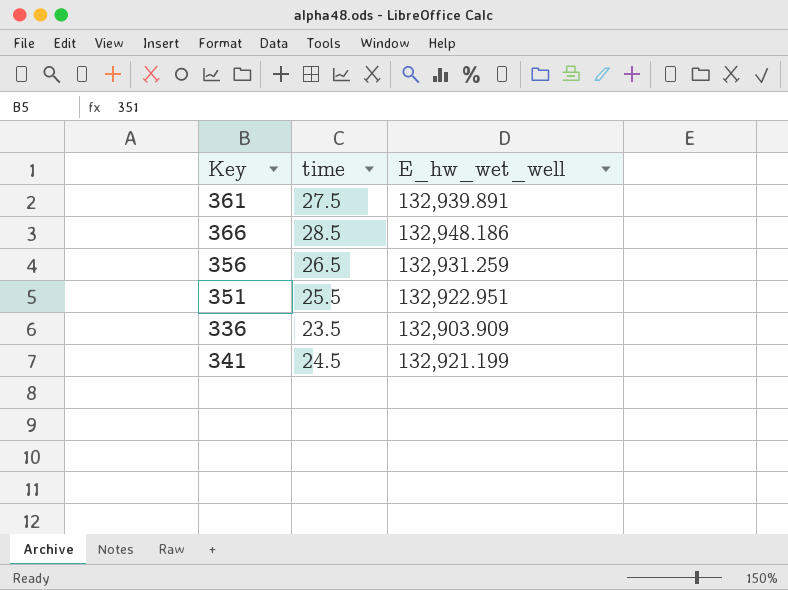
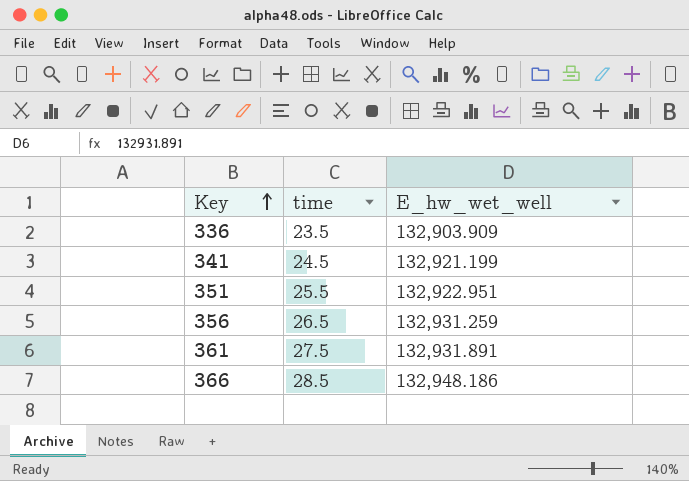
row order: none -> Key ascending
361 | E_hw_wet_well: 132,939.891 -> 132,931.891

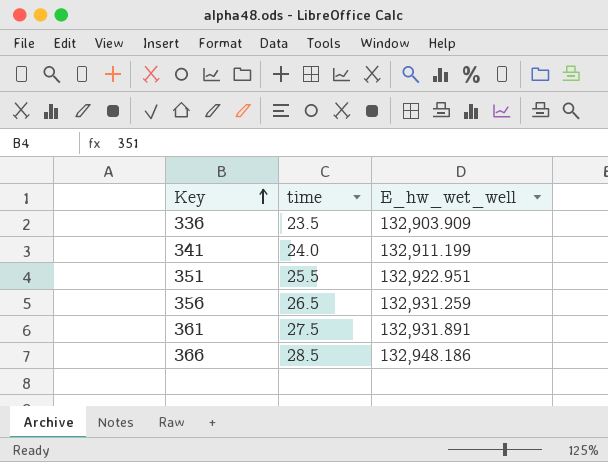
341 | time: 24.5 -> 24.0
341 | E_hw_wet_well: 132,921.199 -> 132,911.199

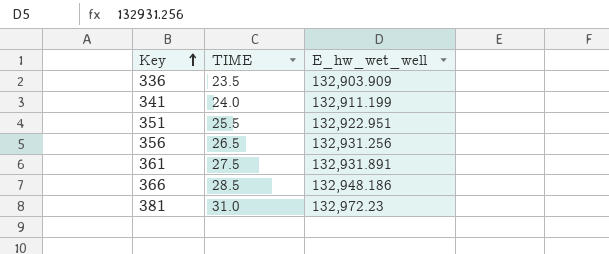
column name: time -> TIME
356 | E_hw_wet_well: 132,931.259 -> 132,931.256
row 381: none -> 31.0 | 132,972.23

